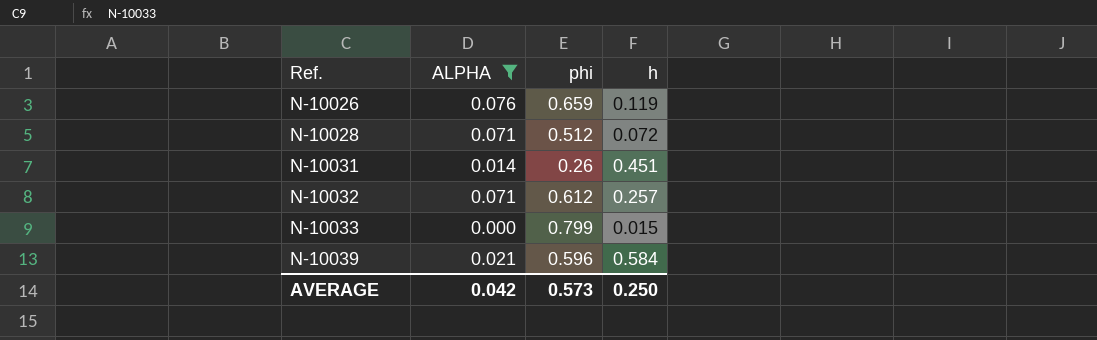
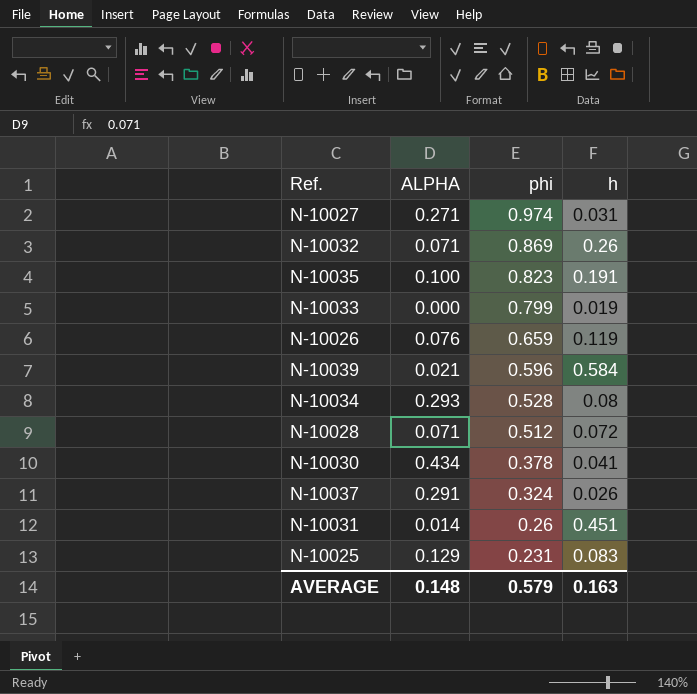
filter: ALPHA <= 0.076 -> none
row order: Ref. ascending -> phi descending
N-10032 | phi: 0.612 -> 0.869
N-10032 | h: 0.257 -> 0.26
N-10033 | h: 0.015 -> 0.019
AVERAGE | ALPHA: 0.042 -> 0.148
AVERAGE | phi: 0.573 -> 0.579
AVERAGE | h: 0.250 -> 0.163

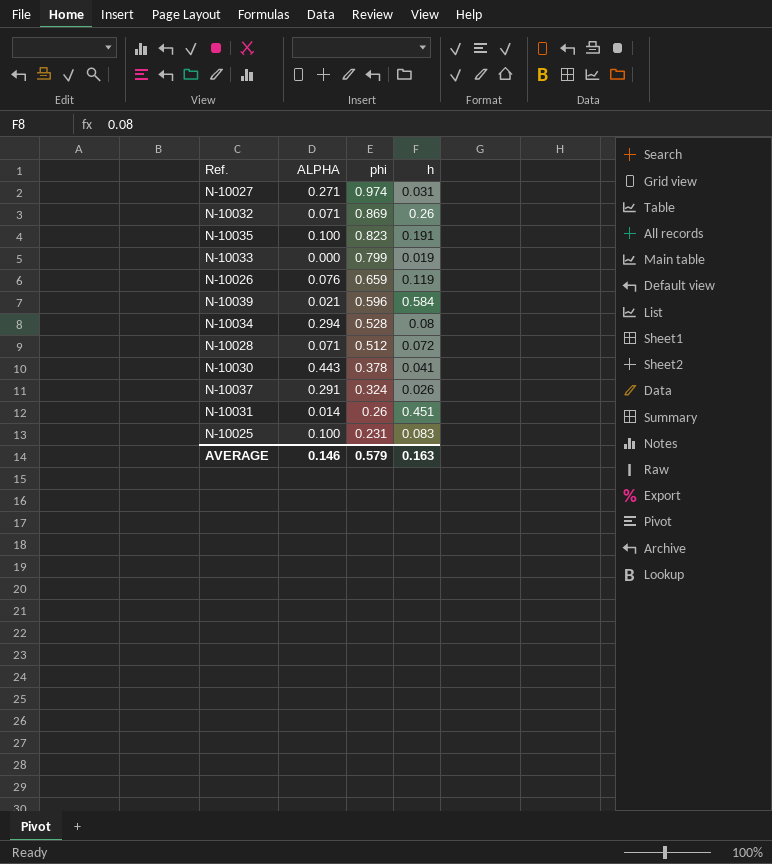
N-10034 | ALPHA: 0.293 -> 0.294
N-10030 | ALPHA: 0.434 -> 0.443
N-10025 | ALPHA: 0.129 -> 0.100
AVERAGE | ALPHA: 0.148 -> 0.146

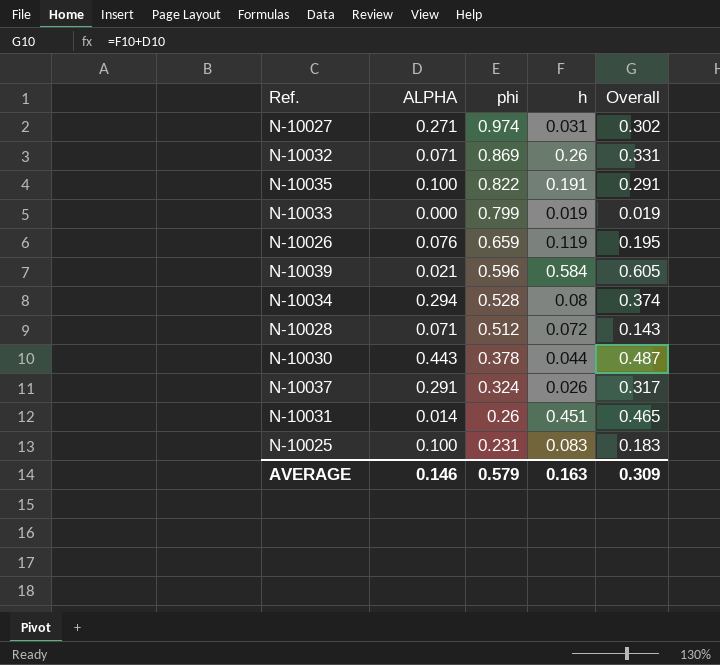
column Overall | formula: none -> [ALPHA] + [h]
N-10035 | phi: 0.823 -> 0.822
N-10030 | h: 0.041 -> 0.044

